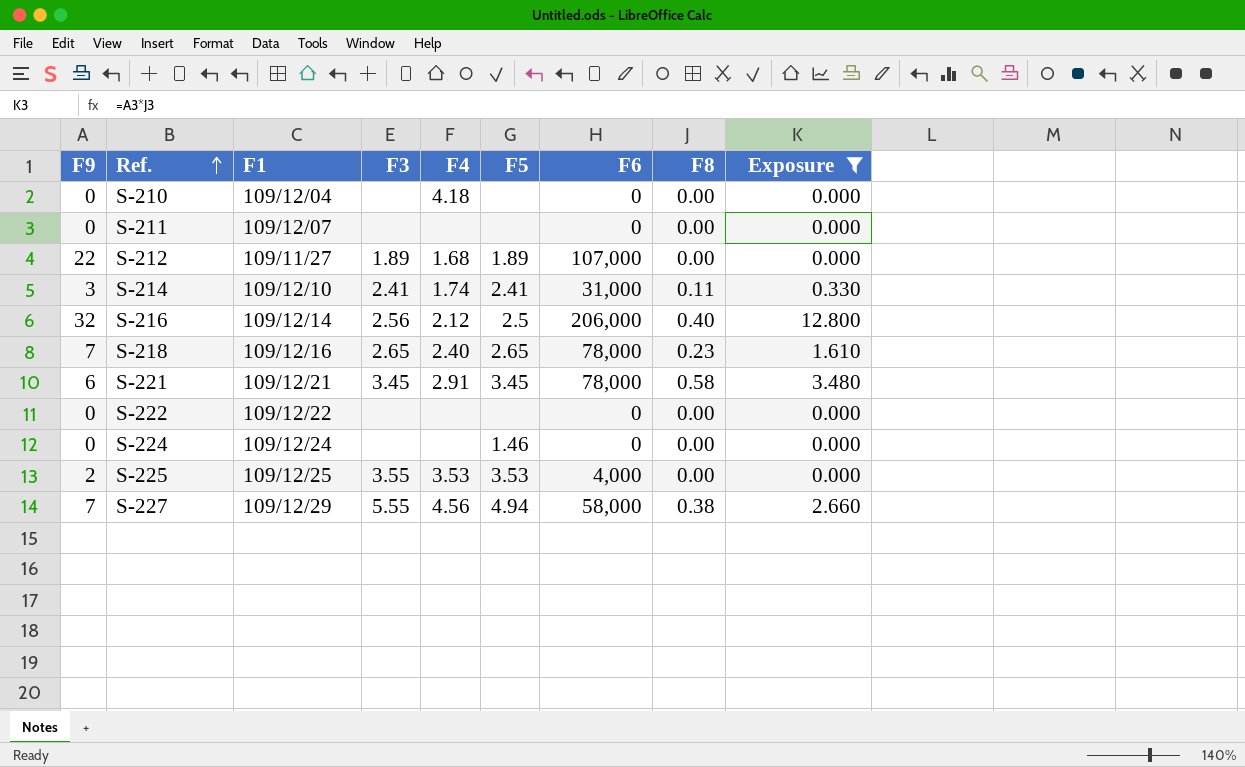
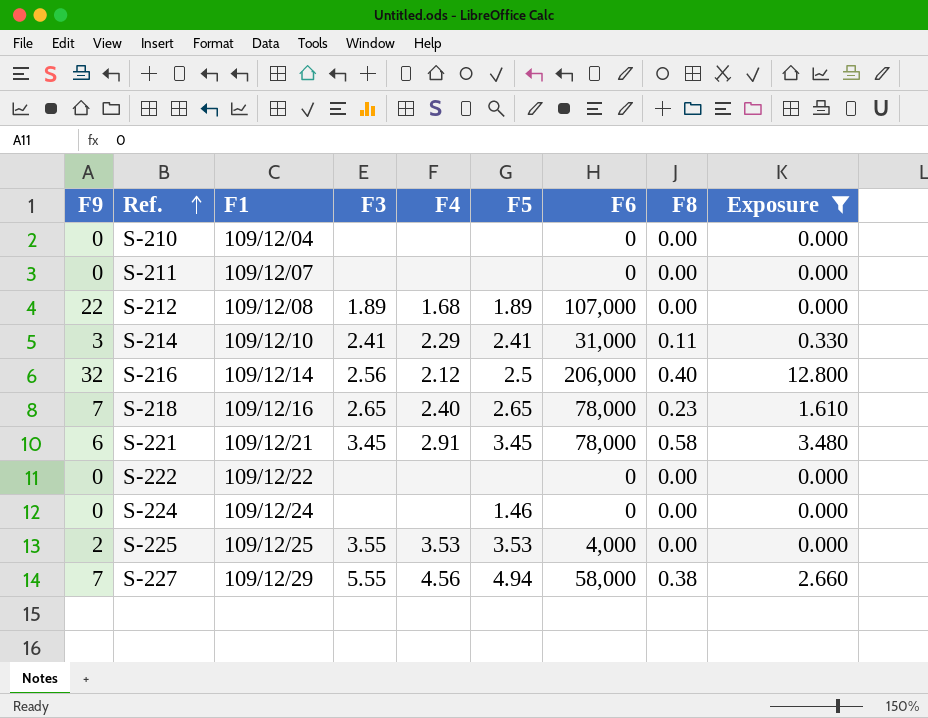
S-210 | F4: 4.18 -> none
S-212 | F1: 109/11/27 -> 109/12/08
S-214 | F4: 1.74 -> 2.29

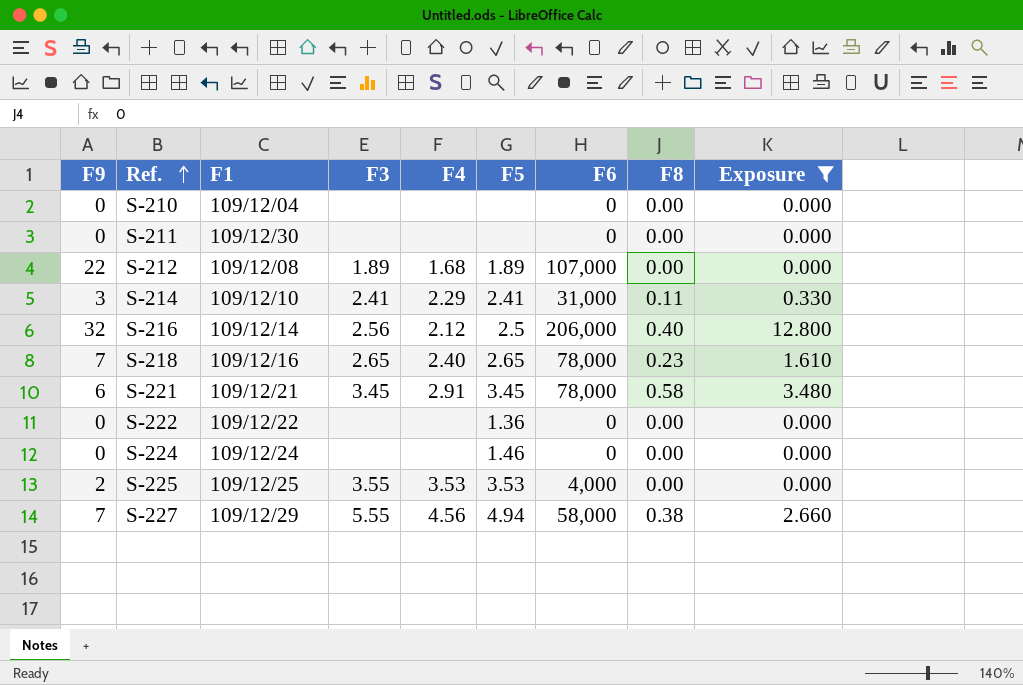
S-211 | F1: 109/12/07 -> 109/12/30
S-222 | F5: none -> 1.36

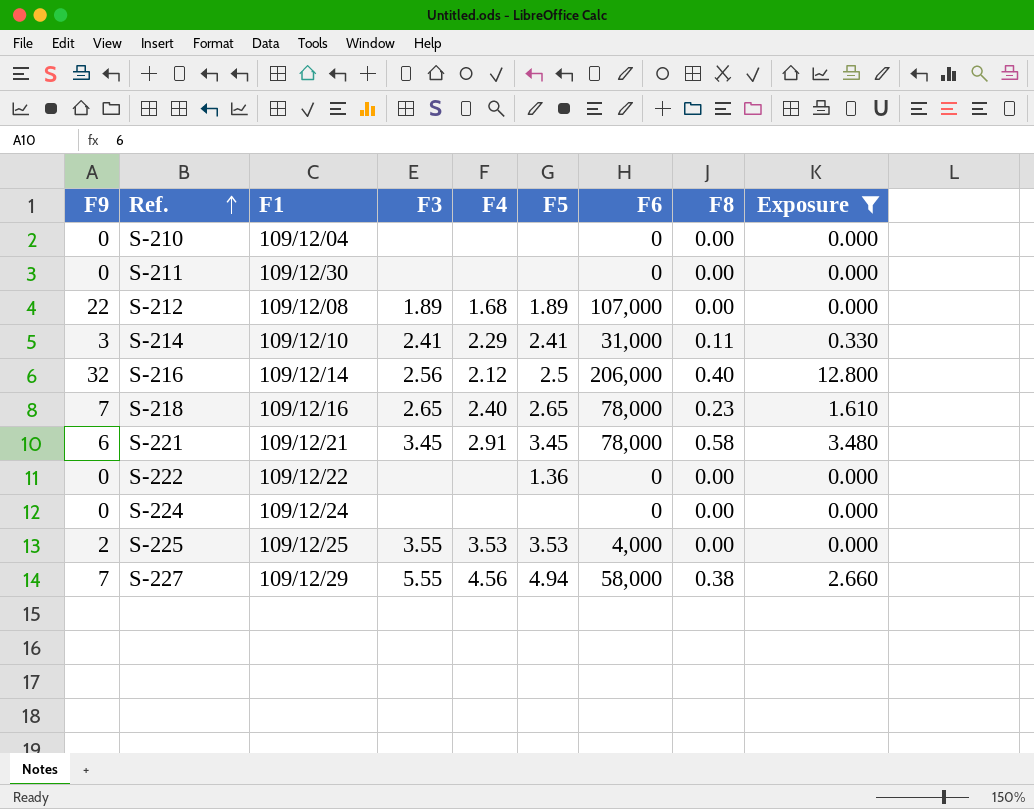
S-224 | F5: 1.46 -> none

